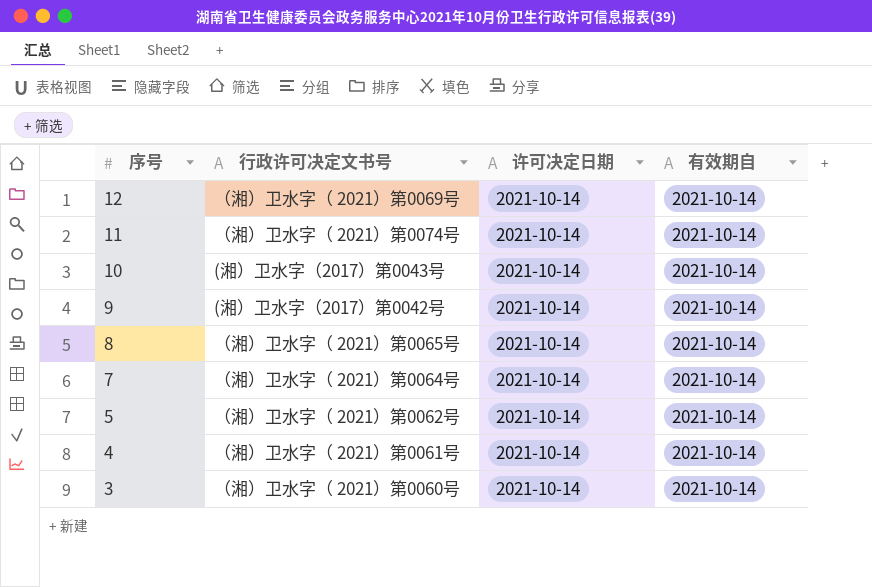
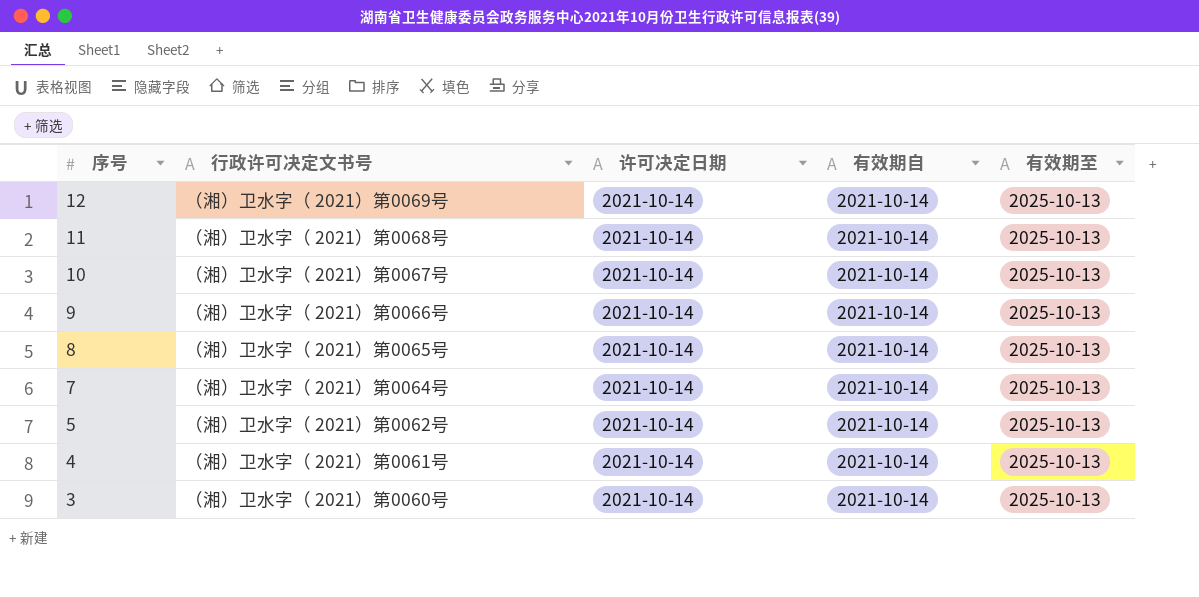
column 有效期至 | position: none -> 5
11 | 行政许可决定文书号: （湘）卫水字（ 2021）第0074号 -> （湘）卫水字（ 2021）第0068号
10 | 行政许可决定文书号: (湘）卫水字（2017）第0043号 -> （湘）卫水字（ 2021）第0067号
9 | 行政许可决定文书号: (湘）卫水字（2017）第0042号 -> （湘）卫水字（ 2021）第0066号

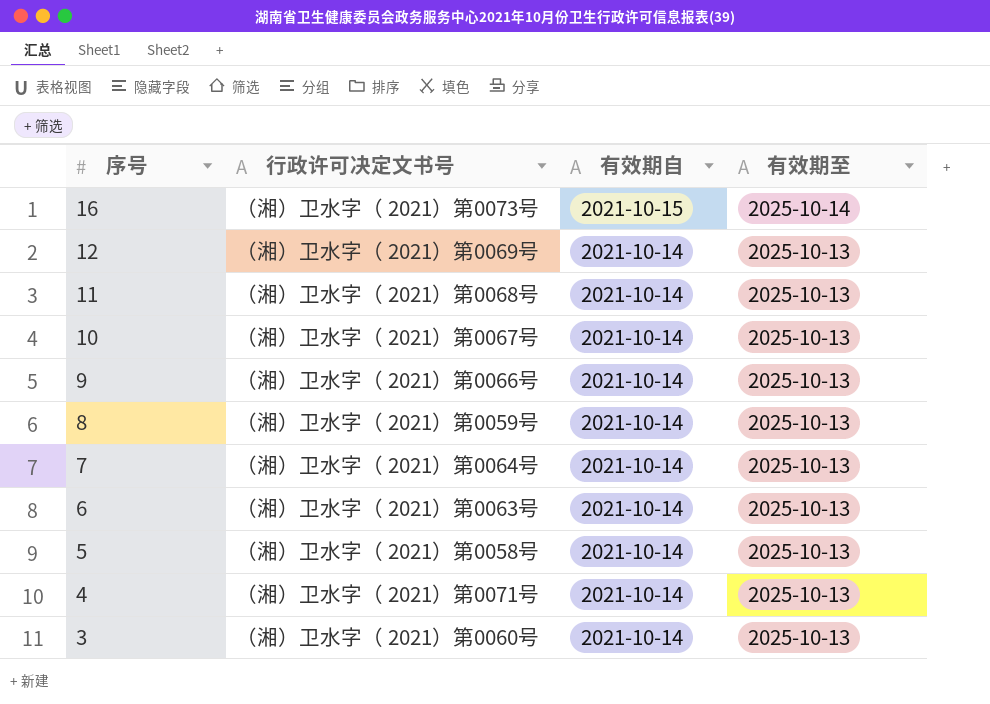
column 许可决定日期 | position: 3 -> none
row 16: none -> （湘）卫水字（ 2021）第0073号 | 2021-10-15 | 2025-10-14
8 | 行政许可决定文书号: （湘）卫水字（ 2021）第0065号 -> （湘）卫水字（ 2021）第0059号
row 6: none -> （湘）卫水字（ 2021）第0063号 | 2021-10-14 | 2025-10-13
5 | 行政许可决定文书号: （湘）卫水字（ 2021）第0062号 -> （湘）卫水字（ 2021）第0058号
4 | 行政许可决定文书号: （湘）卫水字（ 2021）第0061号 -> （湘）卫水字（ 2021）第0071号

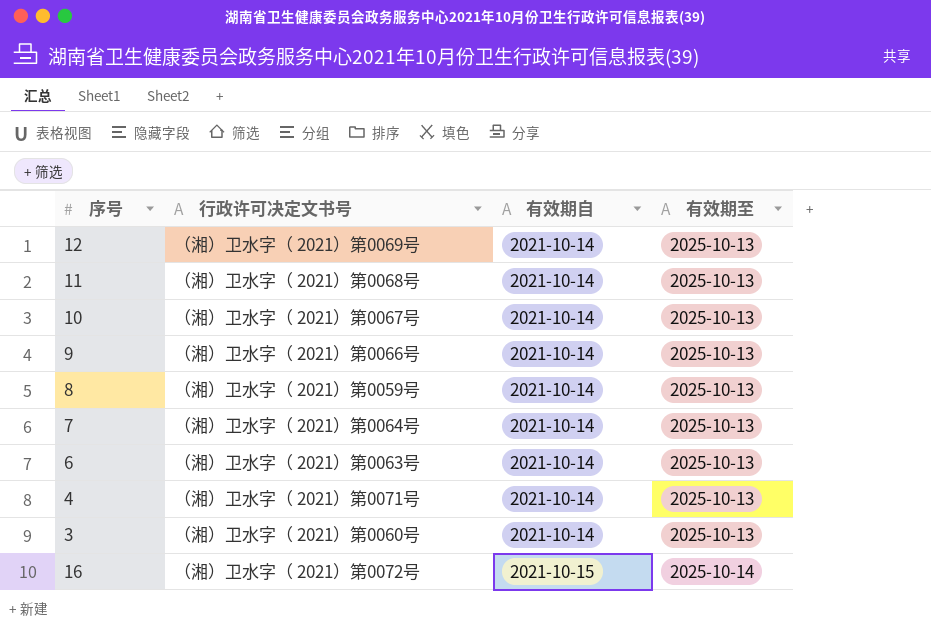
row order: 序号 descending -> 有效期自 ascending
row 5: （湘）卫水字（ 2021）第0058号 | 2021-10-14 | 2025-10-13 -> none
16 | 行政许可决定文书号: （湘）卫水字（ 2021）第0073号 -> （湘）卫水字（ 2021）第0072号

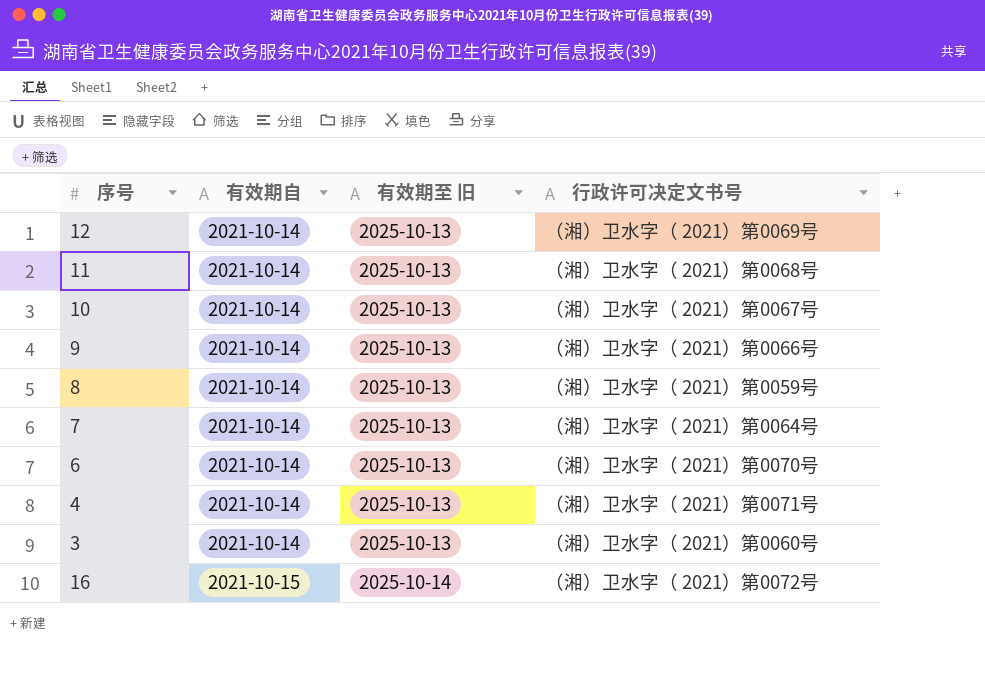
column name: 有效期至 -> 有效期至 旧
column 行政许可决定文书号 | position: 2 -> 4
6 | 行政许可决定文书号: （湘）卫水字（ 2021）第0063号 -> （湘）卫水字（ 2021）第0070号

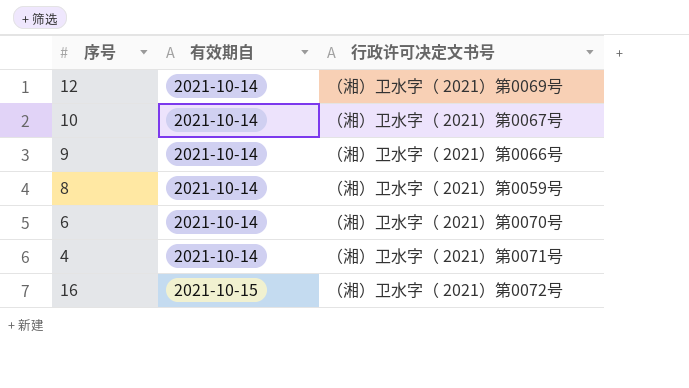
column 有效期至 旧 | position: 3 -> none
row 11: 2021-10-14 | 2025-10-13 | （湘）卫水字（ 2021）第0068号 -> none
row 7: 2021-10-14 | 2025-10-13 | （湘）卫水字（ 2021）第0064号 -> none
row 3: 2021-10-14 | 2025-10-13 | （湘）卫水字（ 2021）第0060号 -> none

